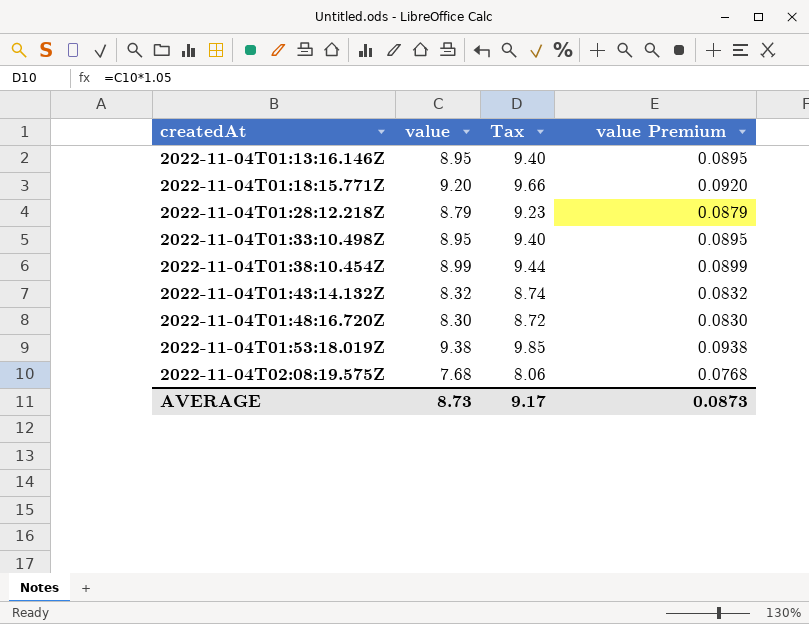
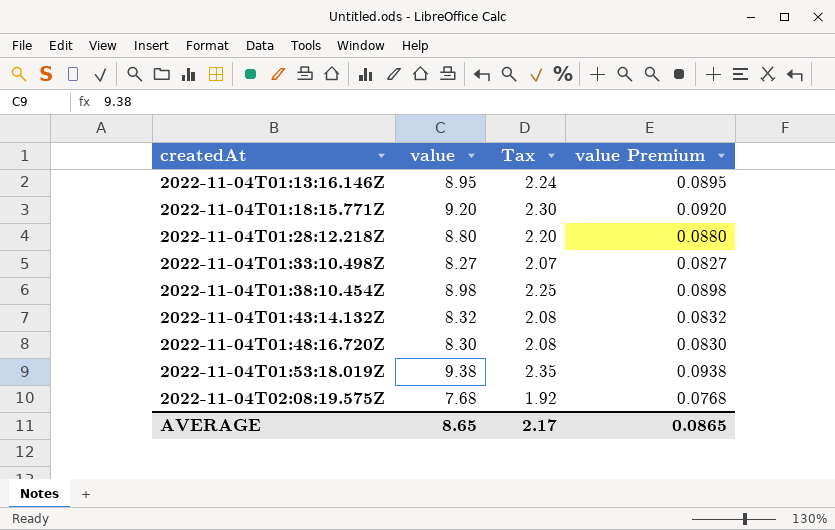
column Tax | formula: [value] * 1.05 -> [value] * 0.25
2022-11-04T01:28:12.218Z | value: 8.79 -> 8.80
2022-11-04T01:28:12.218Z | value Premium: 0.0879 -> 0.0880
2022-11-04T01:33:10.498Z | value: 8.95 -> 8.27
2022-11-04T01:33:10.498Z | value Premium: 0.0895 -> 0.0827
2022-11-04T01:38:10.454Z | value: 8.99 -> 8.98
2022-11-04T01:38:10.454Z | value Premium: 0.0899 -> 0.0898
AVERAGE | value: 8.73 -> 8.65
AVERAGE | Tax: 9.17 -> 2.17
AVERAGE | value Premium: 0.0873 -> 0.0865

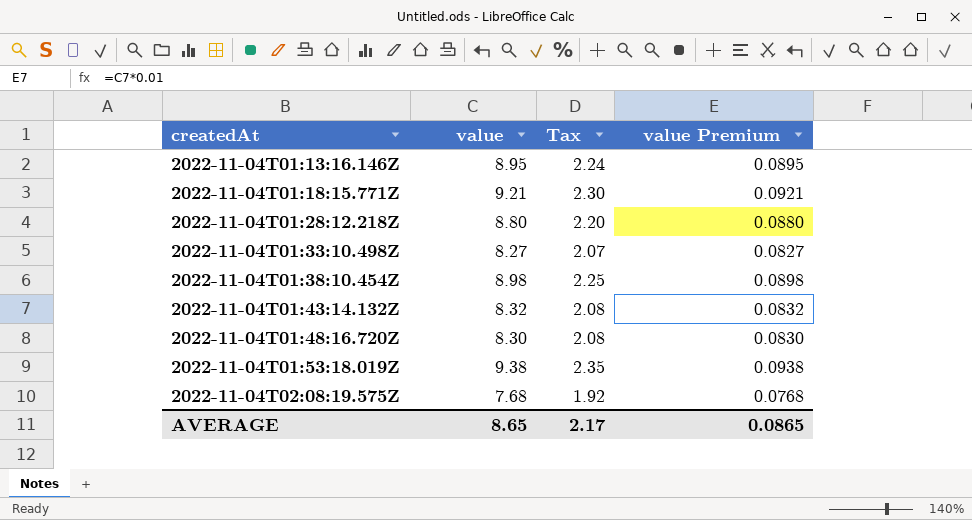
2022-11-04T01:18:15.771Z | value: 9.20 -> 9.21
2022-11-04T01:18:15.771Z | value Premium: 0.0920 -> 0.0921

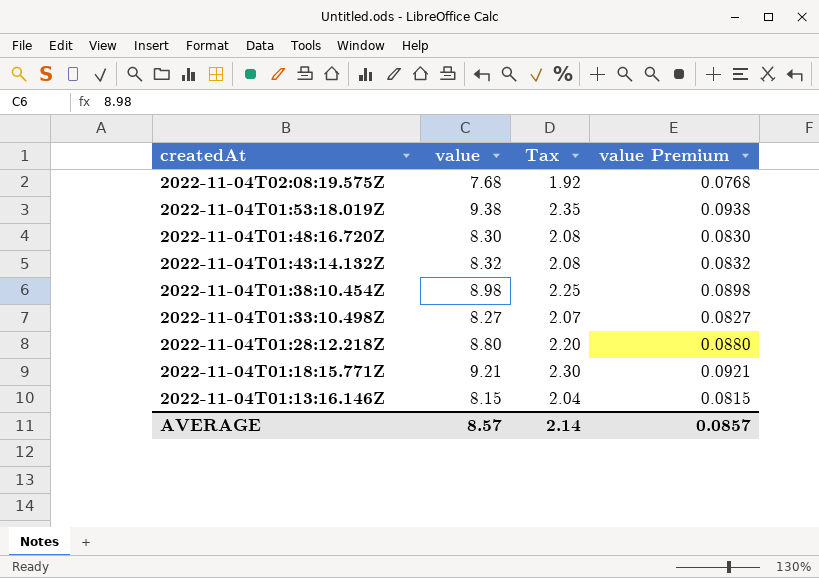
row order: createdAt ascending -> createdAt descending
2022-11-04T01:13:16.146Z | value: 8.95 -> 8.15
2022-11-04T01:13:16.146Z | Tax: 2.24 -> 2.04
2022-11-04T01:13:16.146Z | value Premium: 0.0895 -> 0.0815
AVERAGE | value: 8.65 -> 8.57
AVERAGE | Tax: 2.17 -> 2.14
AVERAGE | value Premium: 0.0865 -> 0.0857

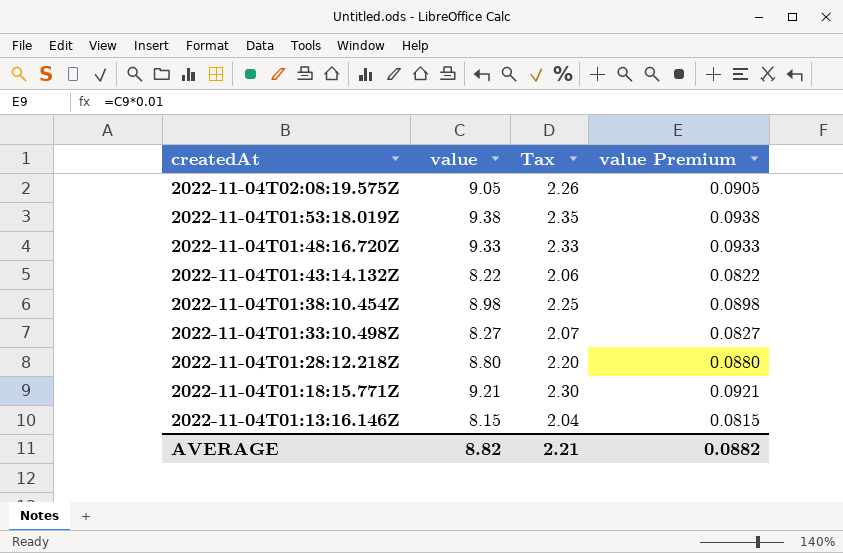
2022-11-04T02:08:19.575Z | value: 7.68 -> 9.05
2022-11-04T02:08:19.575Z | Tax: 1.92 -> 2.26
2022-11-04T02:08:19.575Z | value Premium: 0.0768 -> 0.0905
2022-11-04T01:48:16.720Z | value: 8.30 -> 9.33
2022-11-04T01:48:16.720Z | Tax: 2.08 -> 2.33
2022-11-04T01:48:16.720Z | value Premium: 0.0830 -> 0.0933
2022-11-04T01:43:14.132Z | value: 8.32 -> 8.22
2022-11-04T01:43:14.132Z | Tax: 2.08 -> 2.06
2022-11-04T01:43:14.132Z | value Premium: 0.0832 -> 0.0822
AVERAGE | value: 8.57 -> 8.82
AVERAGE | Tax: 2.14 -> 2.21
AVERAGE | value Premium: 0.0857 -> 0.0882

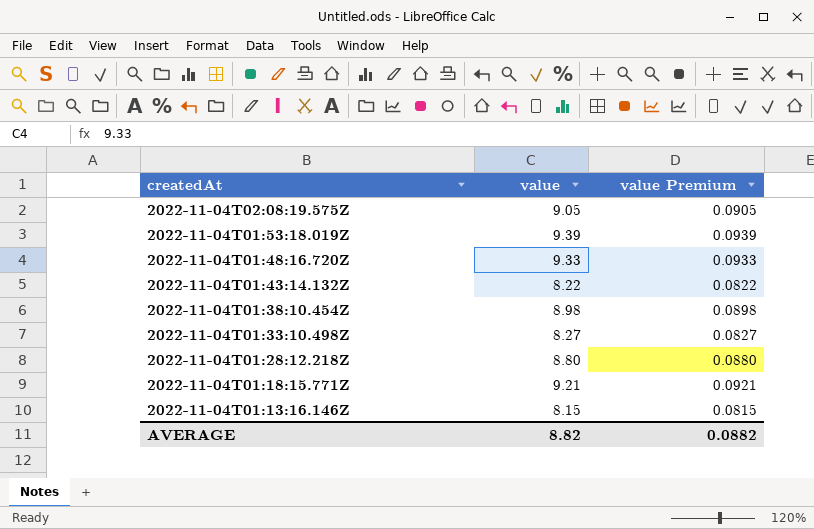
column Tax | formula: [value] * 0.25 -> none
2022-11-04T01:53:18.019Z | value: 9.38 -> 9.39
2022-11-04T01:53:18.019Z | value Premium: 0.0938 -> 0.0939

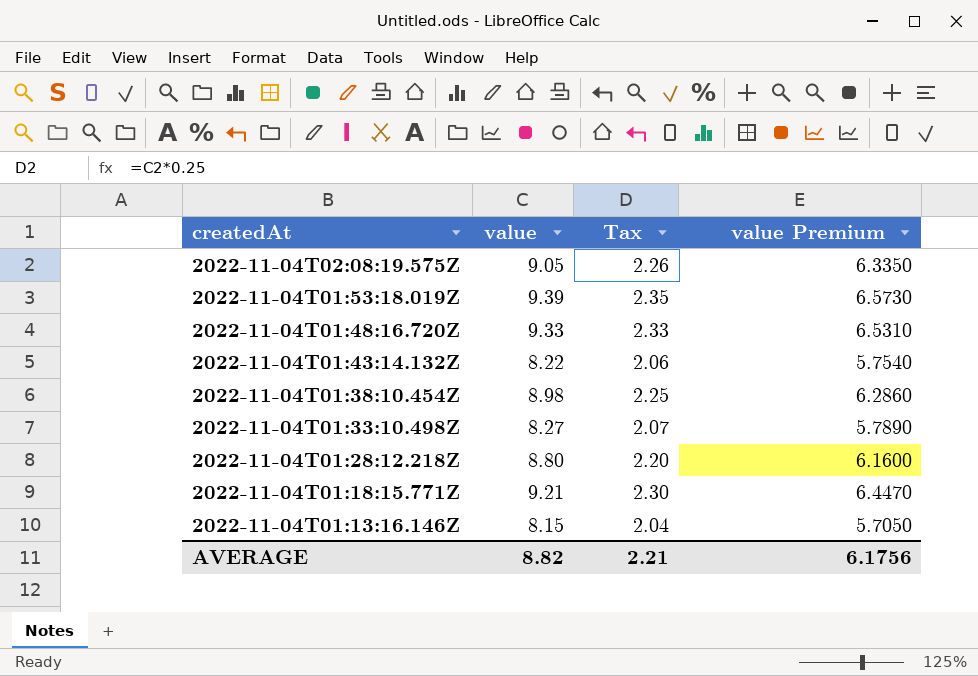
column Tax | formula: none -> [value] * 0.25
column value Premium | formula: [value] * 0.01 -> [value] * 0.7
AVERAGE | value Premium: 0.0882 -> 6.1756

